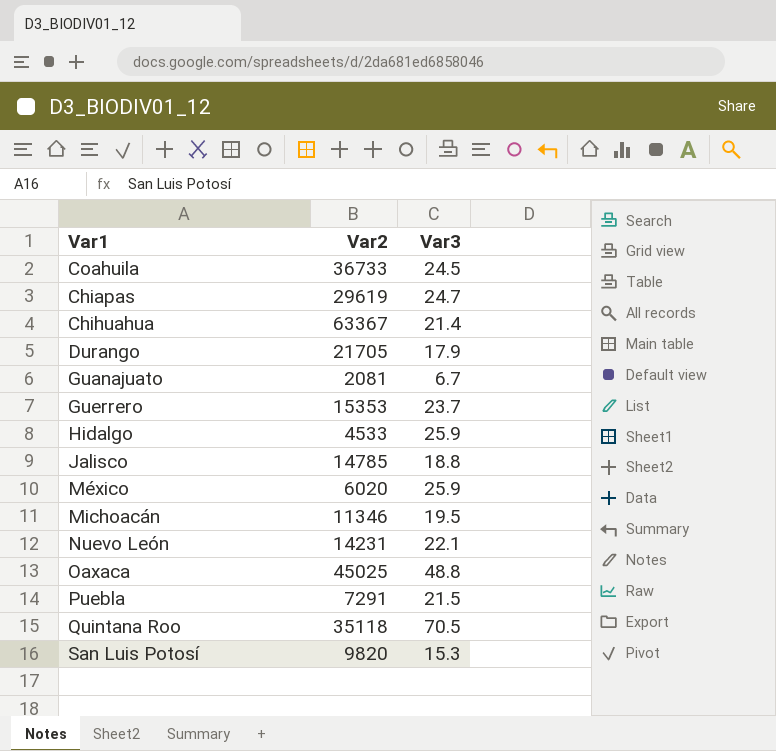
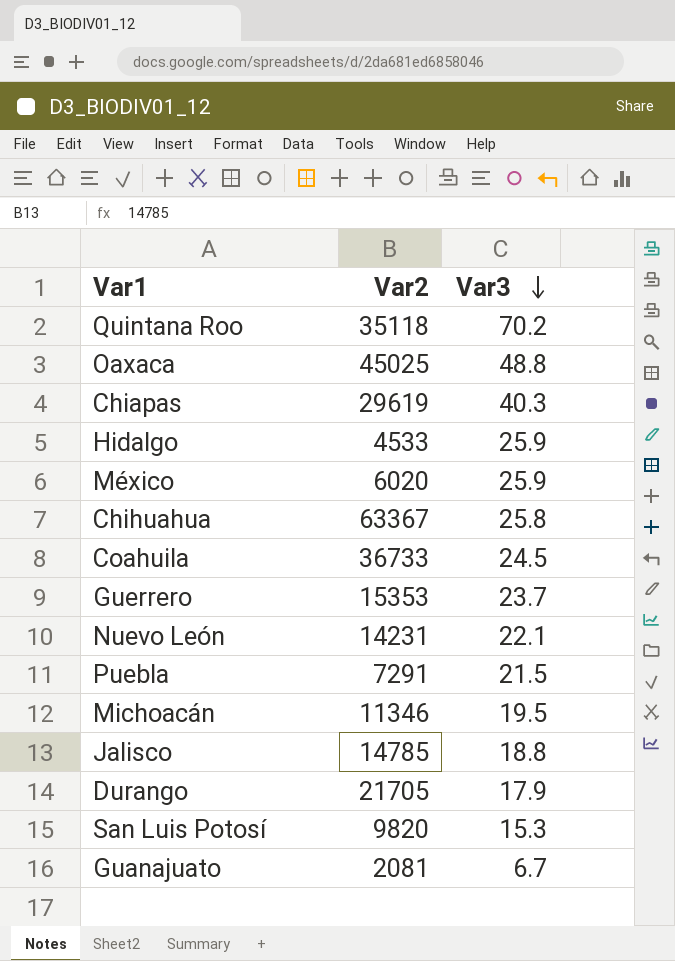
row order: none -> Var3 descending
Quintana Roo | Var3: 70.5 -> 70.2
Chiapas | Var3: 24.7 -> 40.3
Chihuahua | Var3: 21.4 -> 25.8

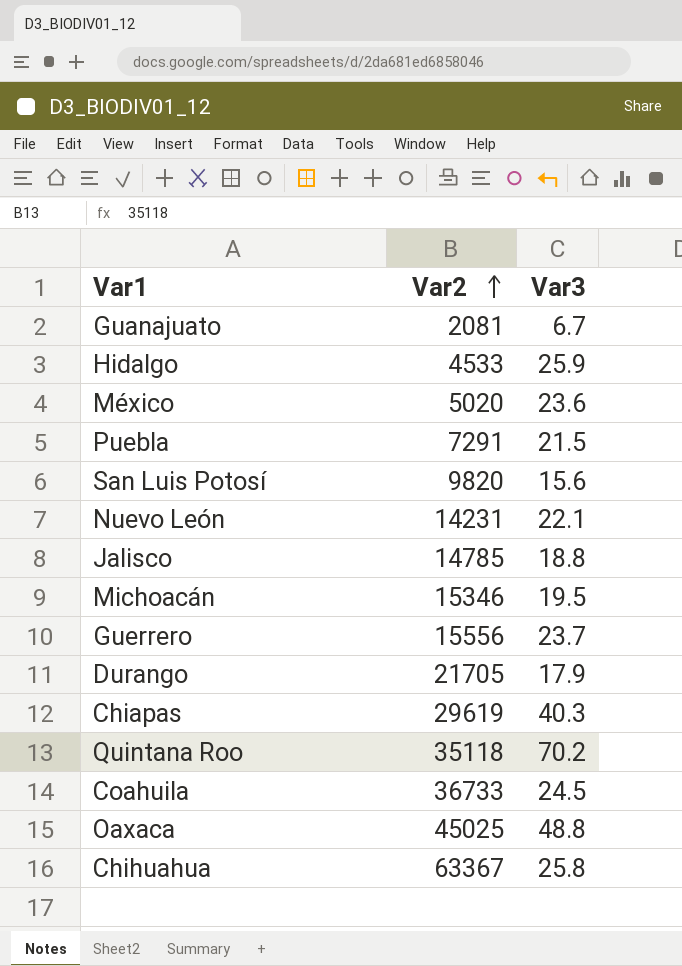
row order: Var3 descending -> Var2 ascending
México | Var2: 6020 -> 5020
México | Var3: 25.9 -> 23.6
San Luis Potosí | Var3: 15.3 -> 15.6
Michoacán | Var2: 11346 -> 15346
Guerrero | Var2: 15353 -> 15556

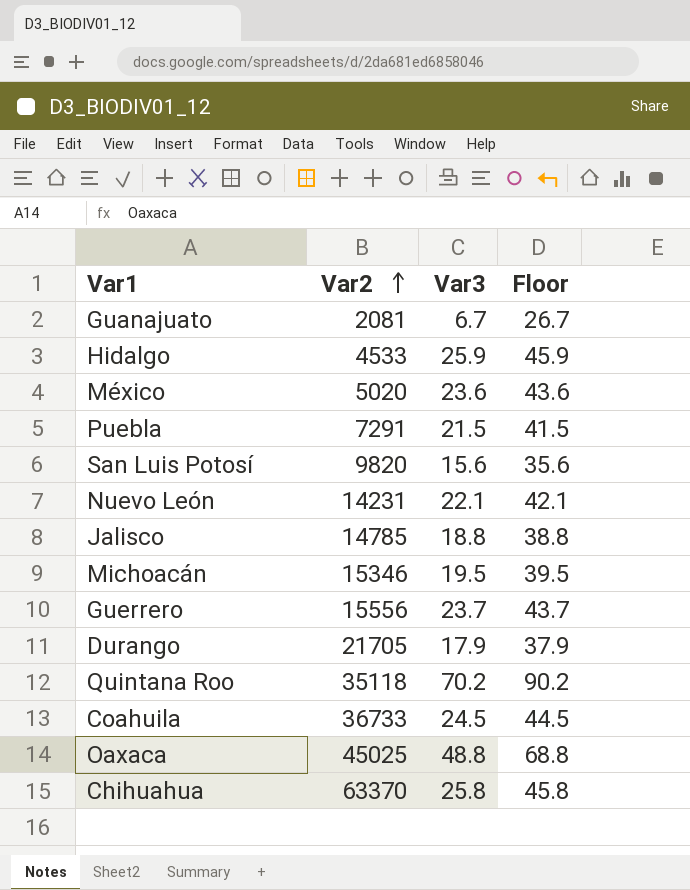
column Floor | formula: none -> [Var3] + 20
row Chiapas: 29619 | 40.3 -> none
Chihuahua | Var2: 63367 -> 63370

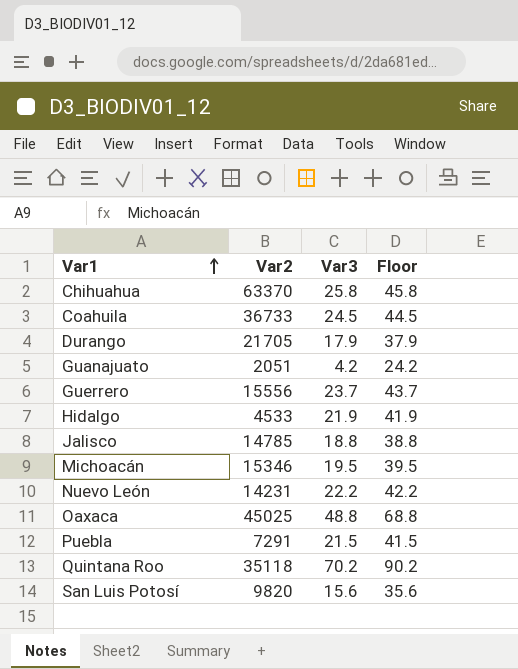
row order: Var2 ascending -> Var1 ascending
row México: 5020 | 23.6 | 43.6 -> none
Guanajuato | Var2: 2081 -> 2051
Guanajuato | Var3: 6.7 -> 4.2
Guanajuato | Floor: 26.7 -> 24.2
Hidalgo | Var3: 25.9 -> 21.9
Hidalgo | Floor: 45.9 -> 41.9
Nuevo León | Var3: 22.1 -> 22.2
Nuevo León | Floor: 42.1 -> 42.2

